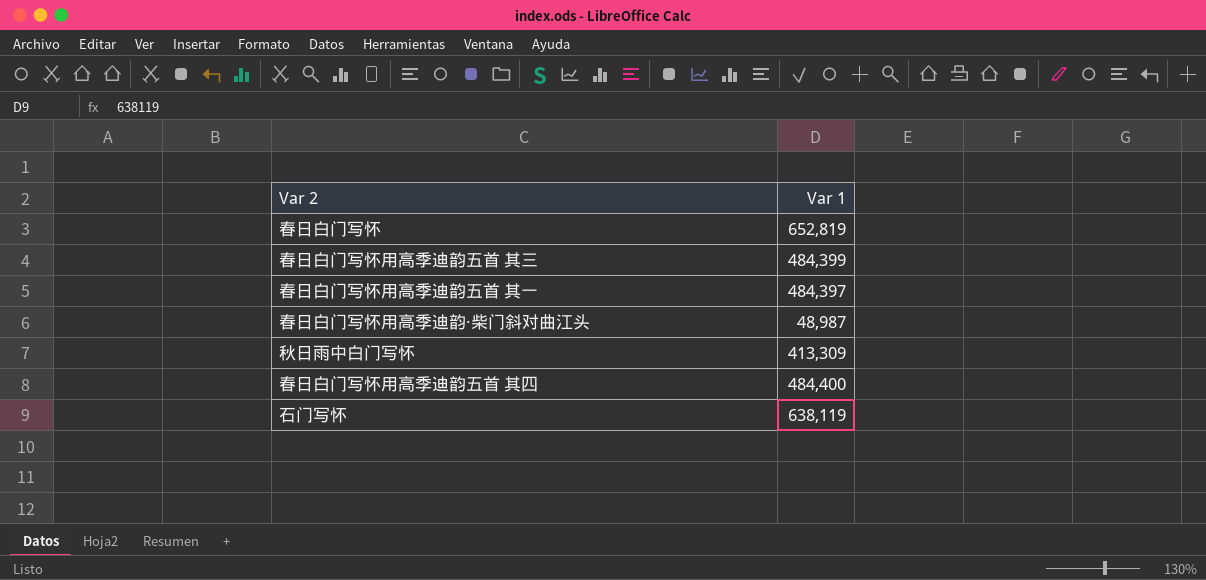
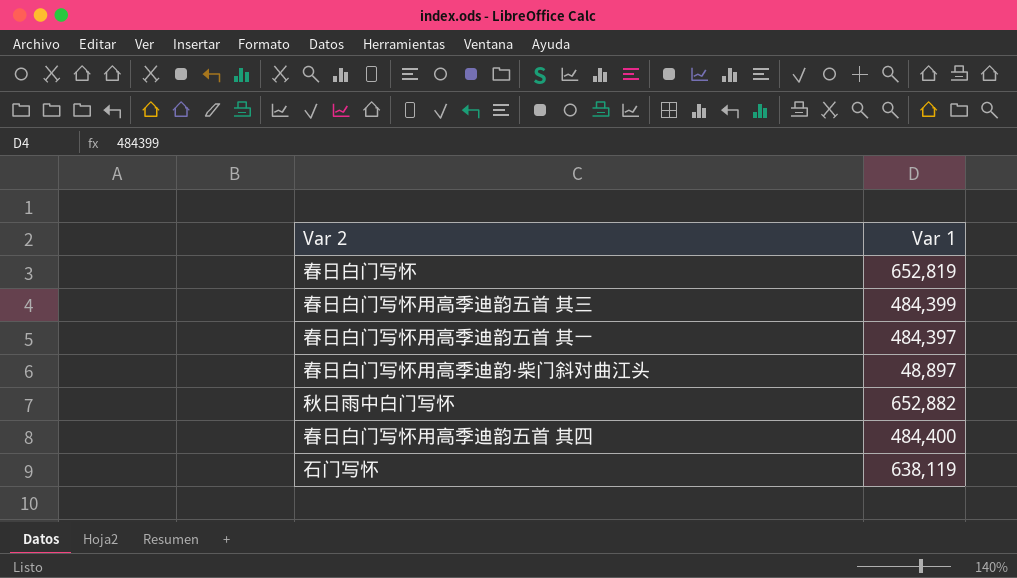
春日白门写怀用高季迪韵·柴门斜对曲江头 | Var 1: 48,987 -> 48,897
秋日雨中白门写怀 | Var 1: 413,309 -> 652,882

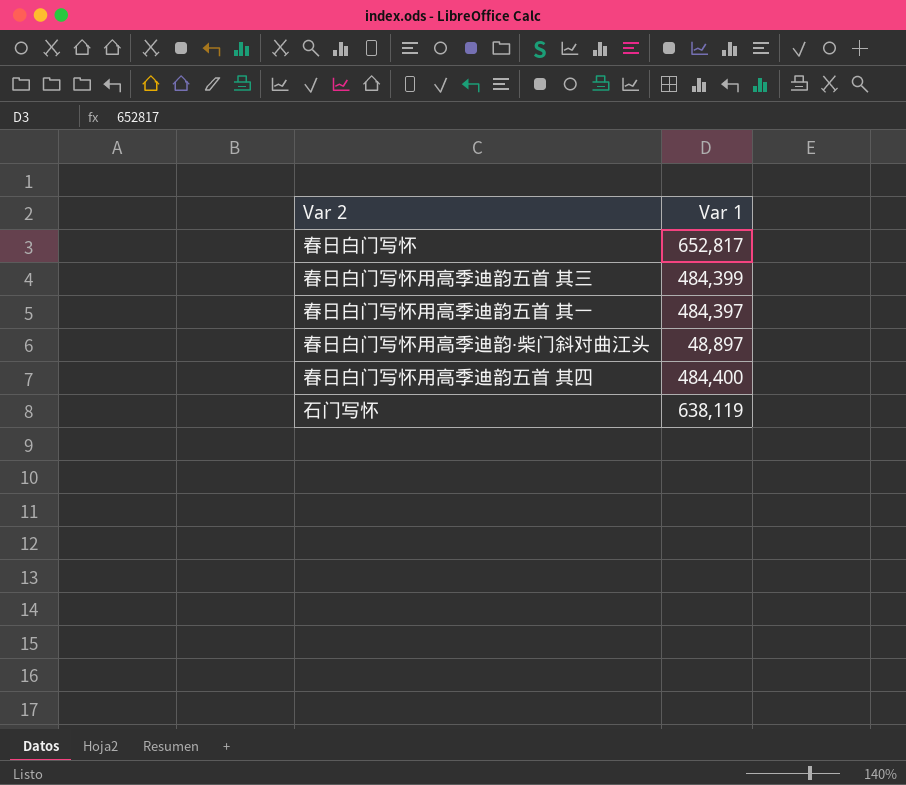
row 秋日雨中白门写怀: 652,882 -> none
春日白门写怀 | Var 1: 652,819 -> 652,817

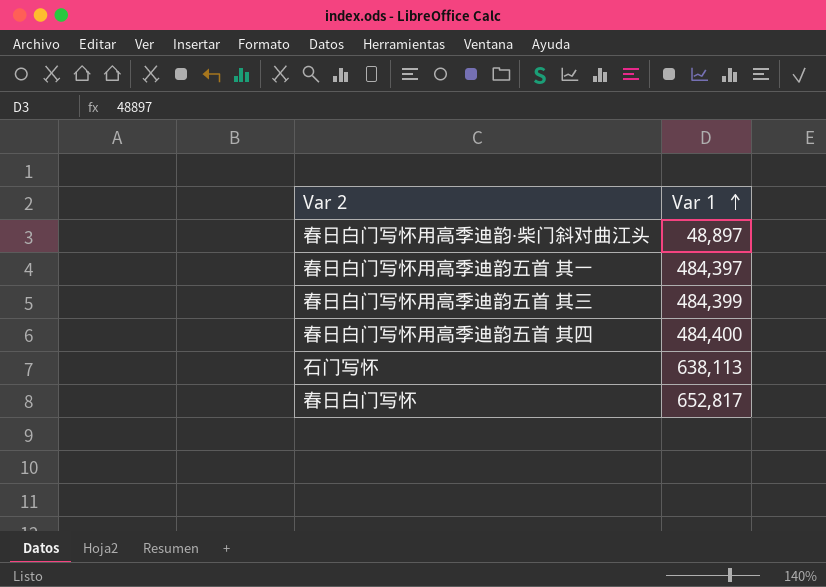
row order: none -> Var 1 ascending
石门写怀 | Var 1: 638,119 -> 638,113

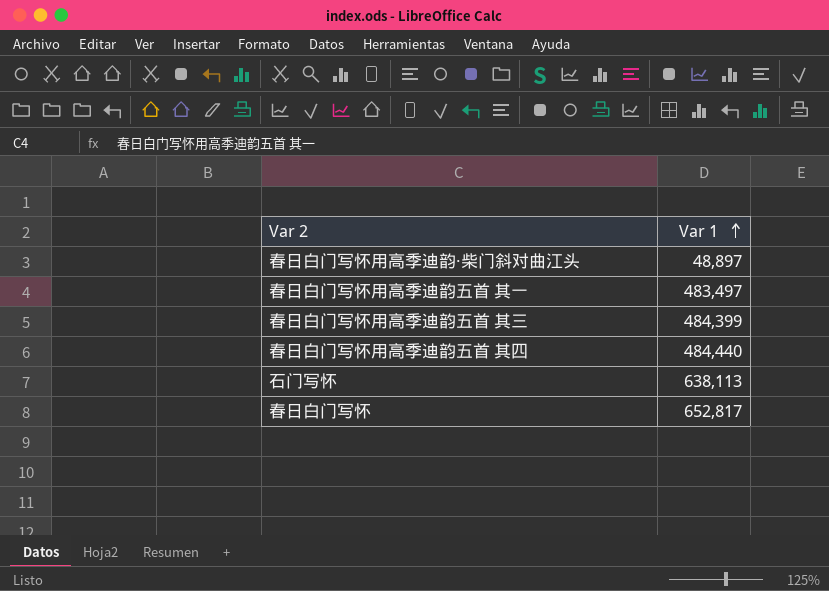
春日白门写怀用高季迪韵五首 其一 | Var 1: 484,397 -> 483,497
春日白门写怀用高季迪韵五首 其四 | Var 1: 484,400 -> 484,440

